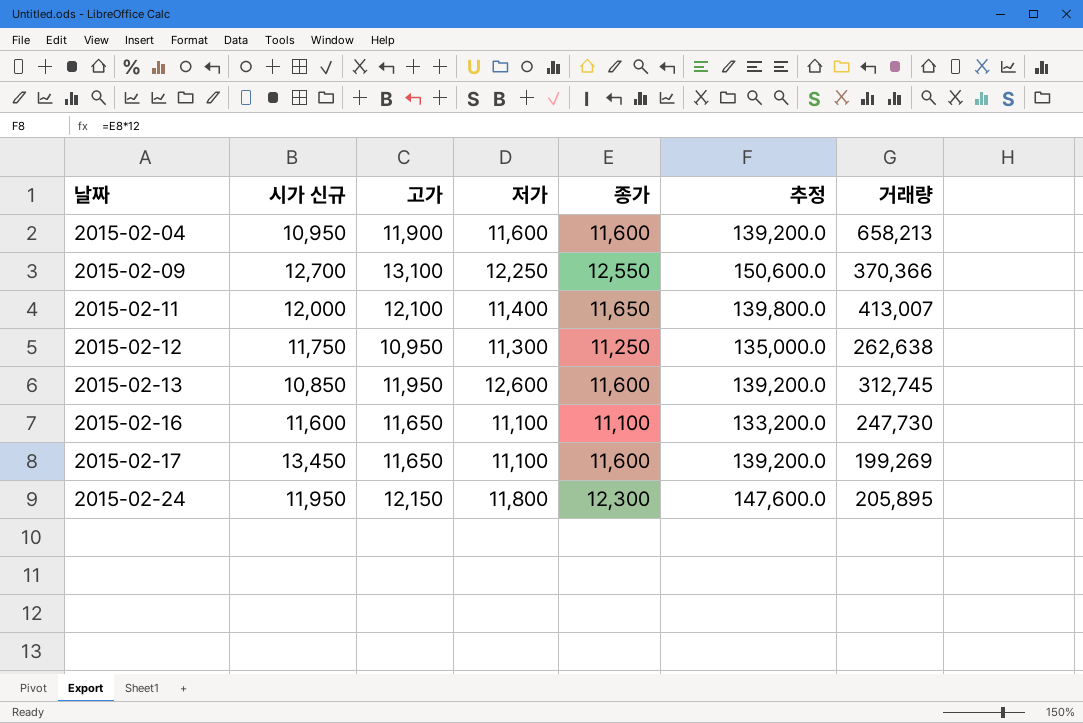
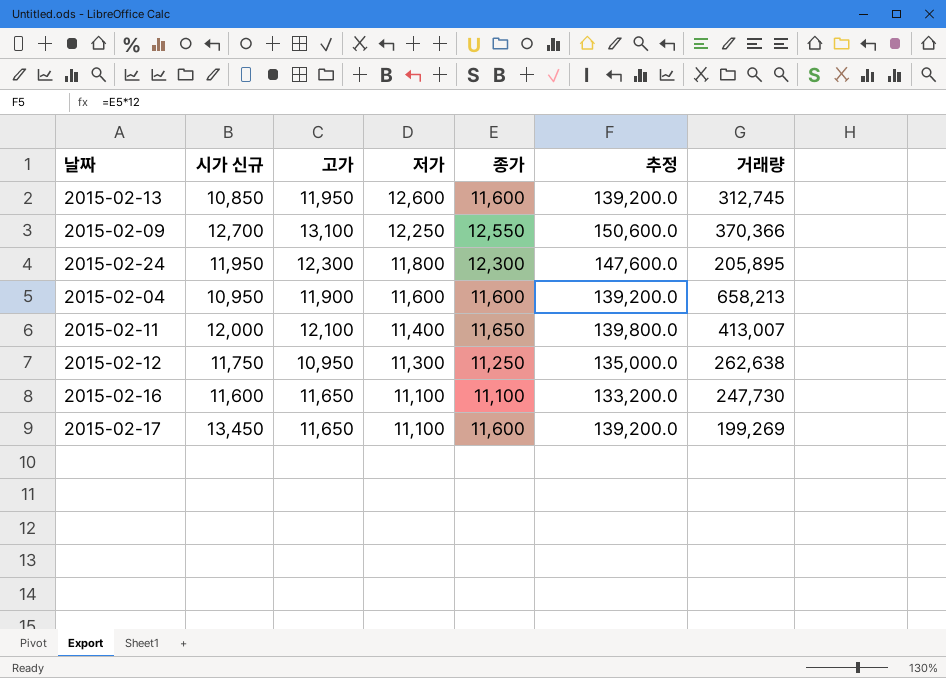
row order: 날짜 ascending -> 저가 descending
2015-02-24 | 고가: 12,150 -> 12,300

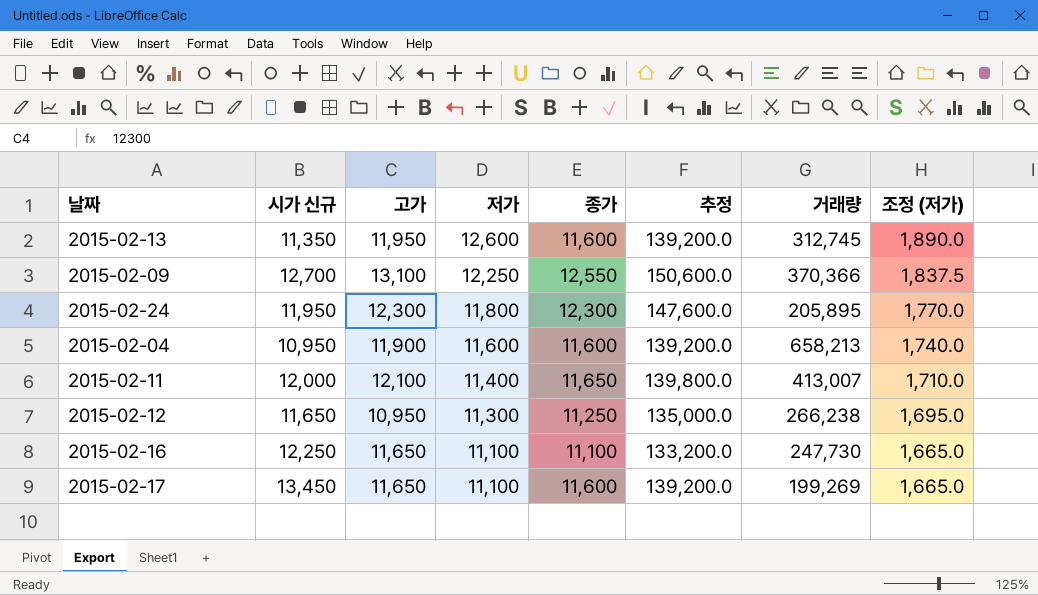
column 조정 (저가) | formula: none -> [저가] * 0.15
2015-02-13 | 시가 신규: 10,850 -> 11,350
2015-02-12 | 시가 신규: 11,750 -> 11,650
2015-02-12 | 거래량: 262,638 -> 266,238
2015-02-16 | 시가 신규: 11,600 -> 12,250

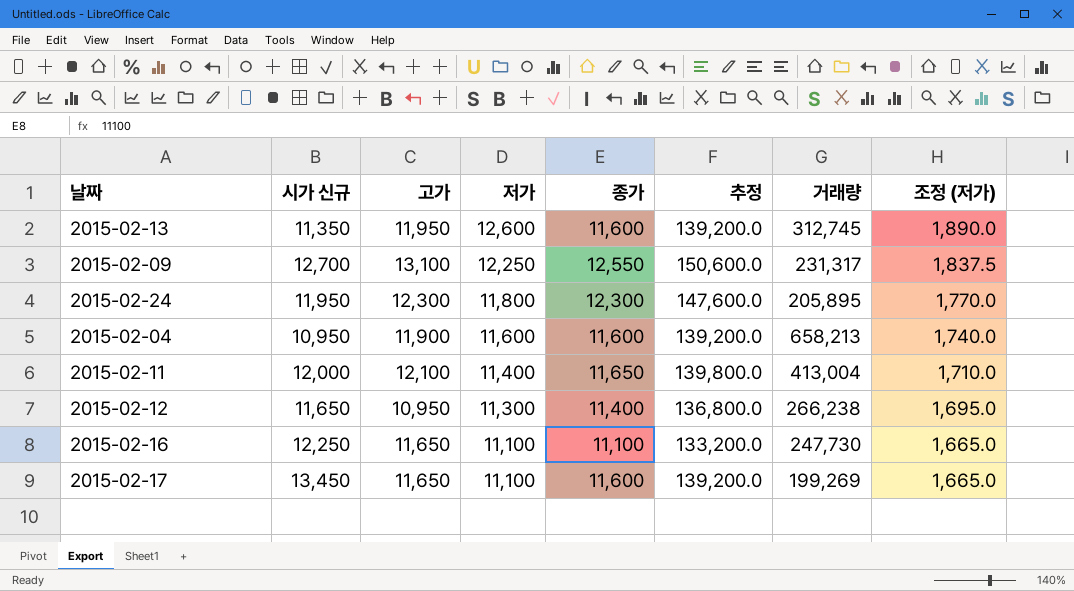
2015-02-09 | 거래량: 370,366 -> 231,317
2015-02-11 | 거래량: 413,007 -> 413,004
2015-02-12 | 종가: 11,250 -> 11,400
2015-02-12 | 추정: 135,000.0 -> 136,800.0

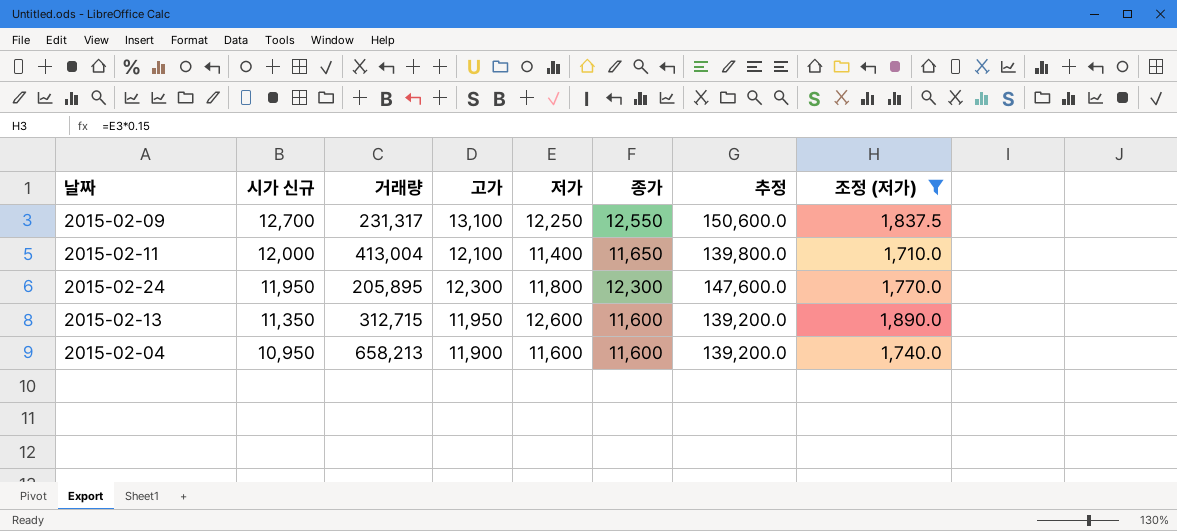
filter: none -> 조정 (저가) >= 1,710.0
row order: 저가 descending -> 시가 신규 descending
column 거래량 | position: 7 -> 3
2015-02-13 | 거래량: 312,745 -> 312,715

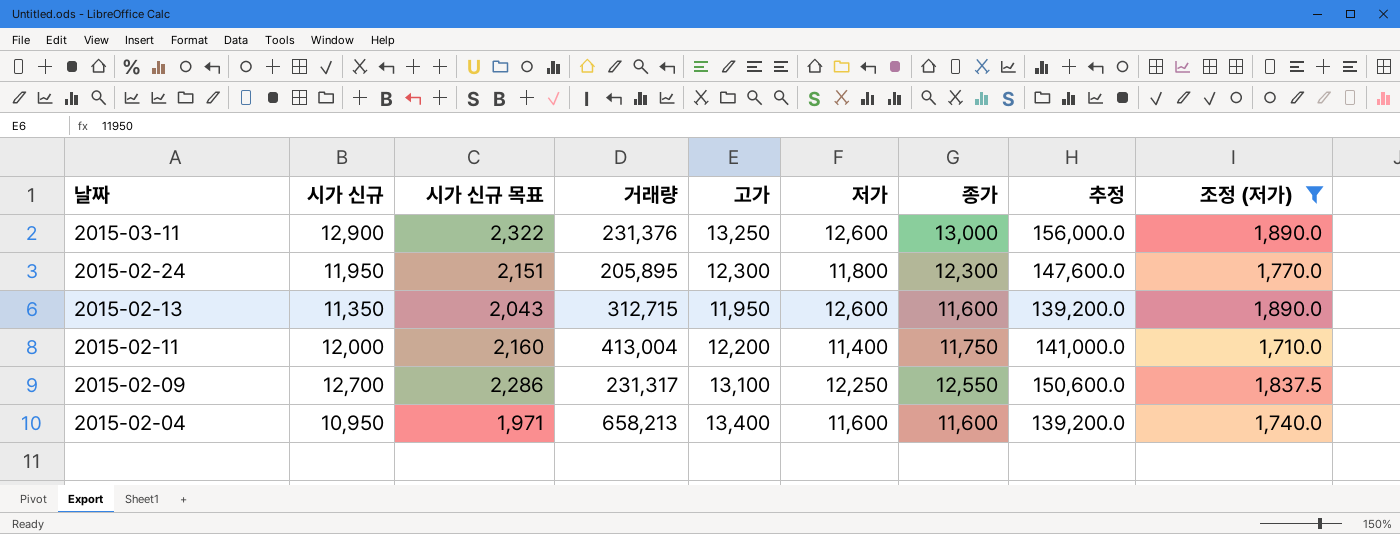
row order: 시가 신규 descending -> 날짜 descending
column 시가 신규 목표 | formula: none -> [시가 신규] * 0.18
row 2015-03-11: none -> 12,900 | 2,322 | 231,376 | 13,250 | 12,600 | 13,000 | 156,000.0 | 1,890.0
2015-02-11 | 고가: 12,100 -> 12,200
2015-02-11 | 종가: 11,650 -> 11,750
2015-02-11 | 추정: 139,800.0 -> 141,000.0
2015-02-04 | 고가: 11,900 -> 13,400

